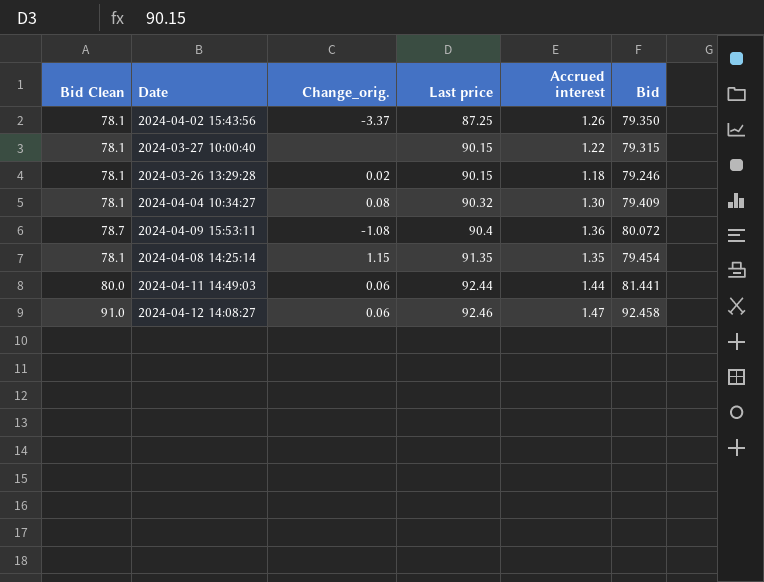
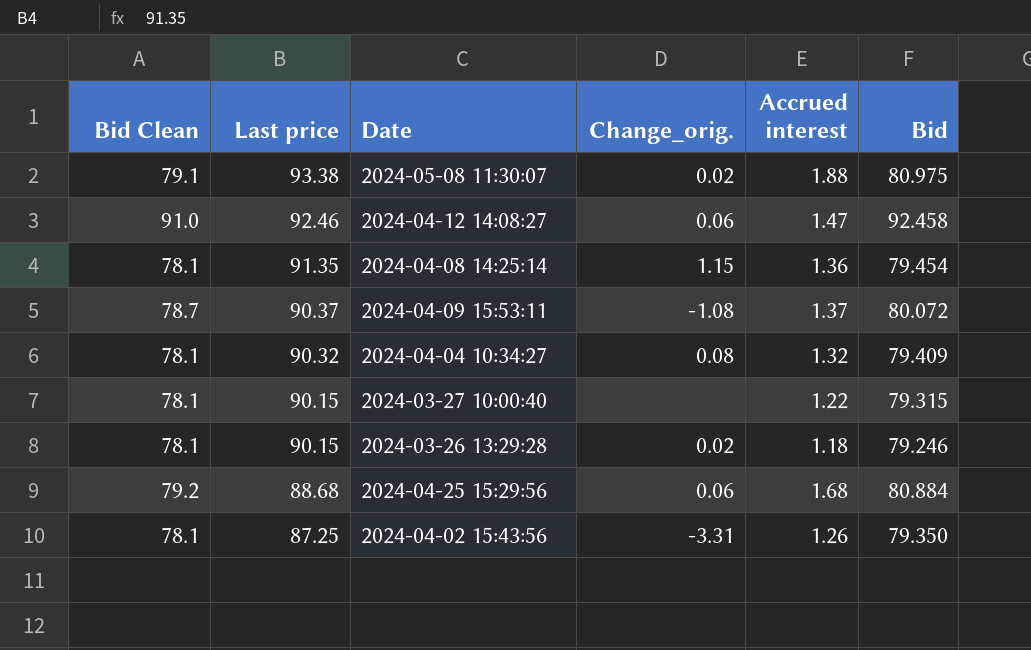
row order: Last price ascending -> Last price descending
column Last price | position: 4 -> 2
row 2024-04-11 14:49:03: 80.0 | 0.06 | 92.44 | 1.44 | 81.441 -> none
row 2024-05-08 11:30:07: none -> 79.1 | 93.38 | 0.02 | 1.88 | 80.975
2024-04-08 14:25:14 | Accrued interest: 1.35 -> 1.36
2024-04-09 15:53:11 | Last price: 90.4 -> 90.37
2024-04-09 15:53:11 | Accrued interest: 1.36 -> 1.37
2024-04-04 10:34:27 | Accrued interest: 1.30 -> 1.32
row 2024-04-25 15:29:56: none -> 79.2 | 88.68 | 0.06 | 1.68 | 80.884
2024-04-02 15:43:56 | Change_orig.: -3.37 -> -3.31

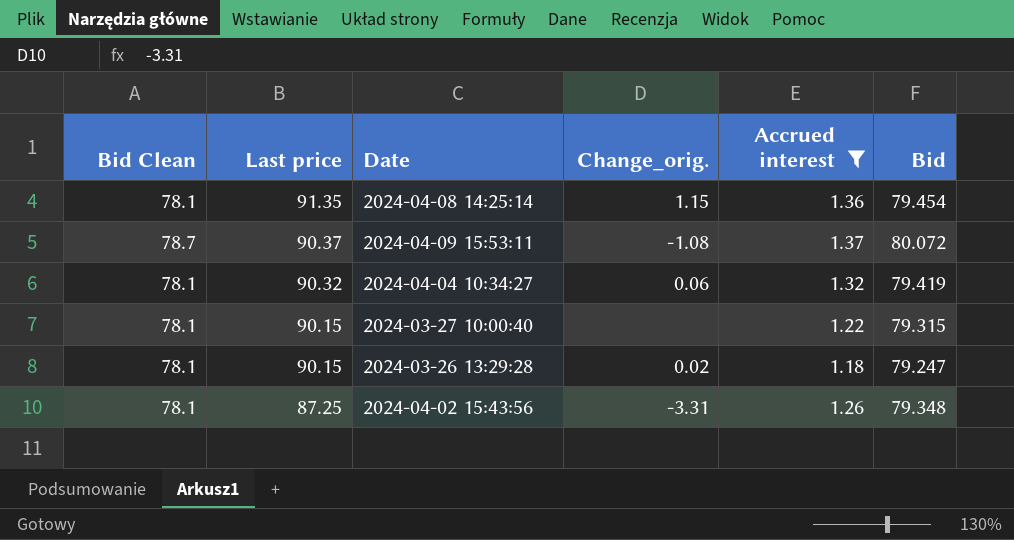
filter: none -> Accrued interest <= 1.37
2024-04-04 10:34:27 | Change_orig.: 0.08 -> 0.06
2024-04-04 10:34:27 | Bid: 79.409 -> 79.419
2024-03-26 13:29:28 | Bid: 79.246 -> 79.247
2024-04-02 15:43:56 | Bid: 79.350 -> 79.348

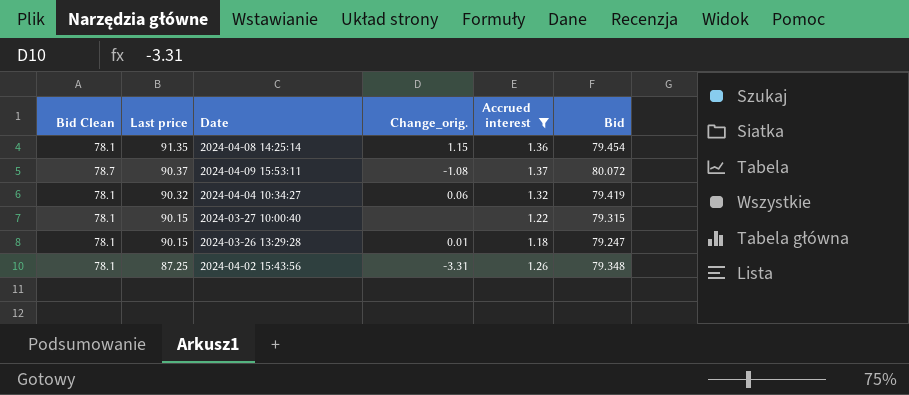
2024-03-26 13:29:28 | Change_orig.: 0.02 -> 0.01

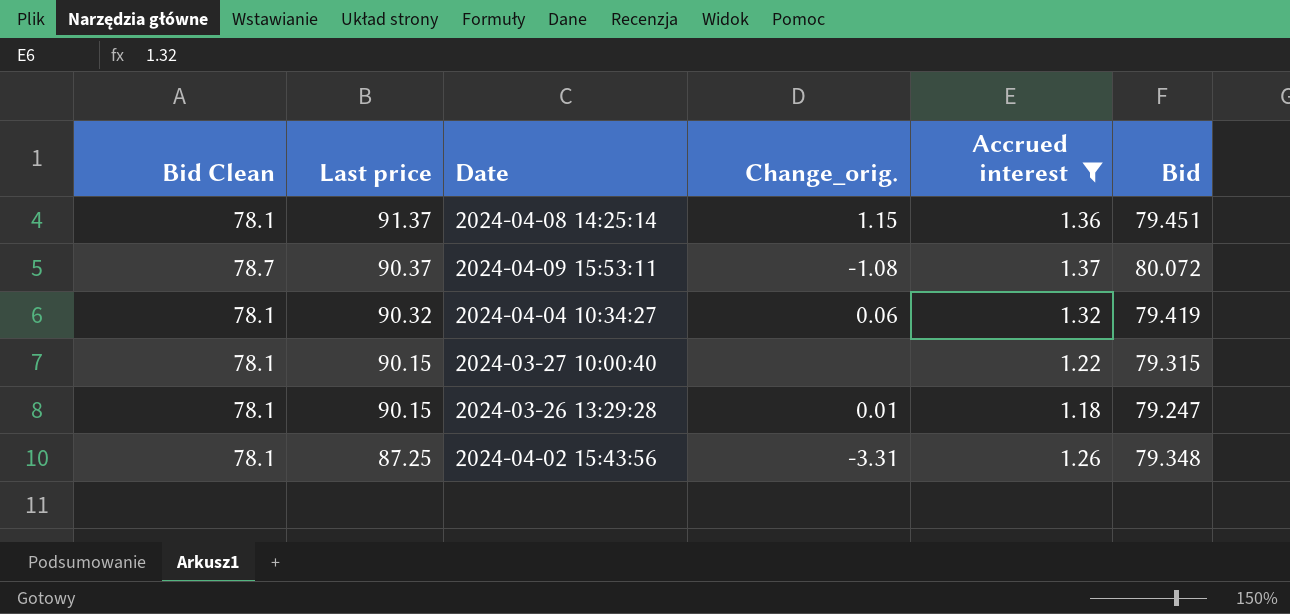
2024-04-08 14:25:14 | Last price: 91.35 -> 91.37
2024-04-08 14:25:14 | Bid: 79.454 -> 79.451

